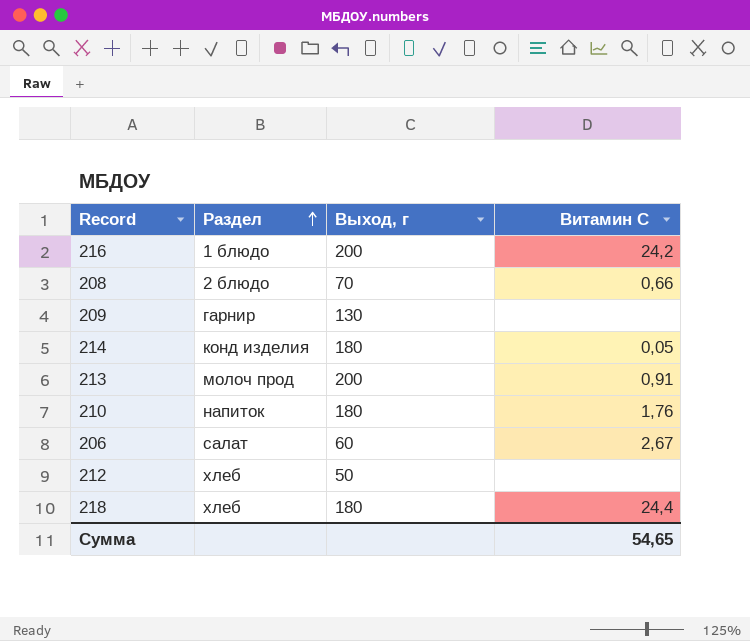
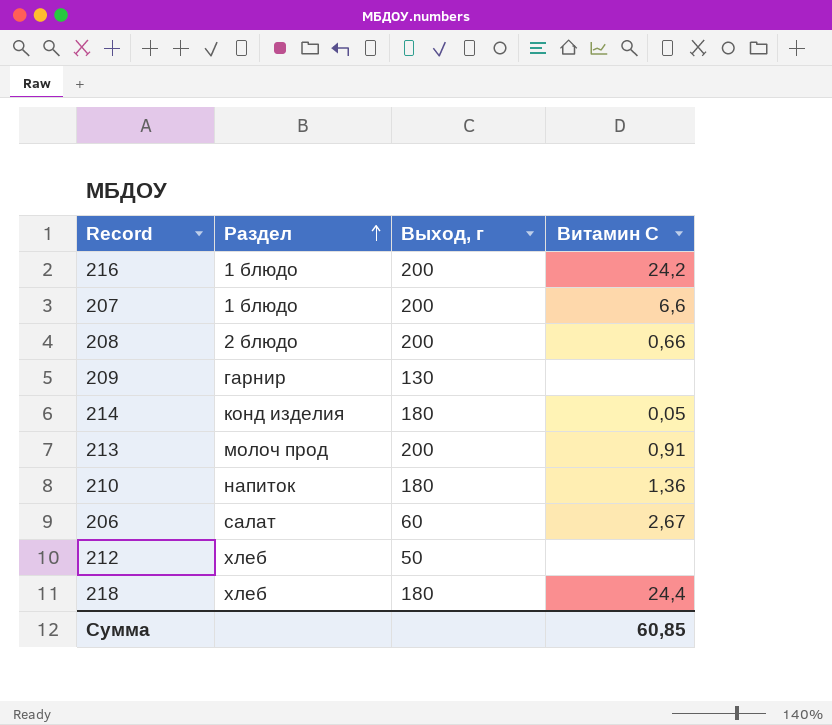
row 207: none -> 1 блюдо | 200 | 6,6
208 | Выход, г: 70 -> 200
210 | Витамин С: 1,76 -> 1,36
Сумма | Витамин С: 54,65 -> 60,85

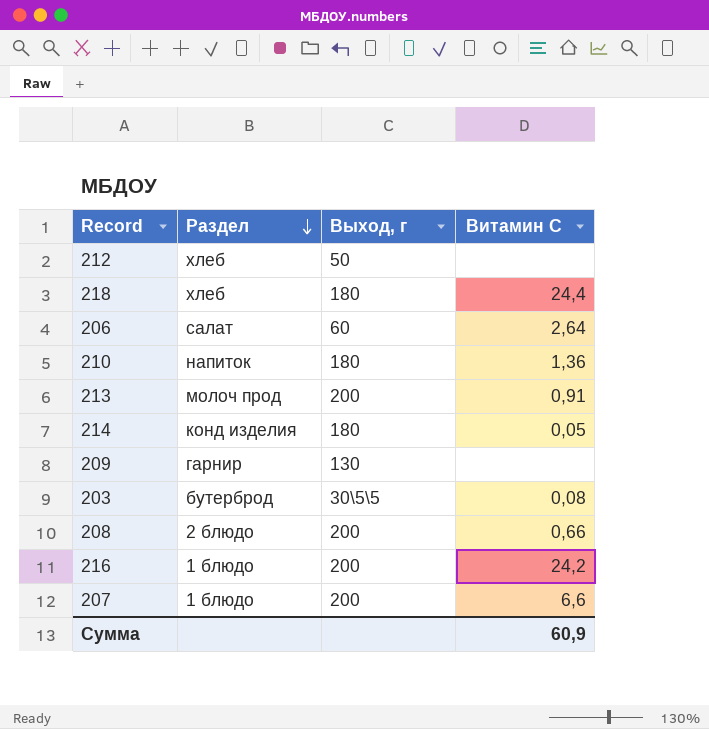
row order: Раздел ascending -> Раздел descending
206 | Витамин С: 2,67 -> 2,64
row 203: none -> бутерброд | 30\5\5 | 0,08
Сумма | Витамин С: 60,85 -> 60,9

